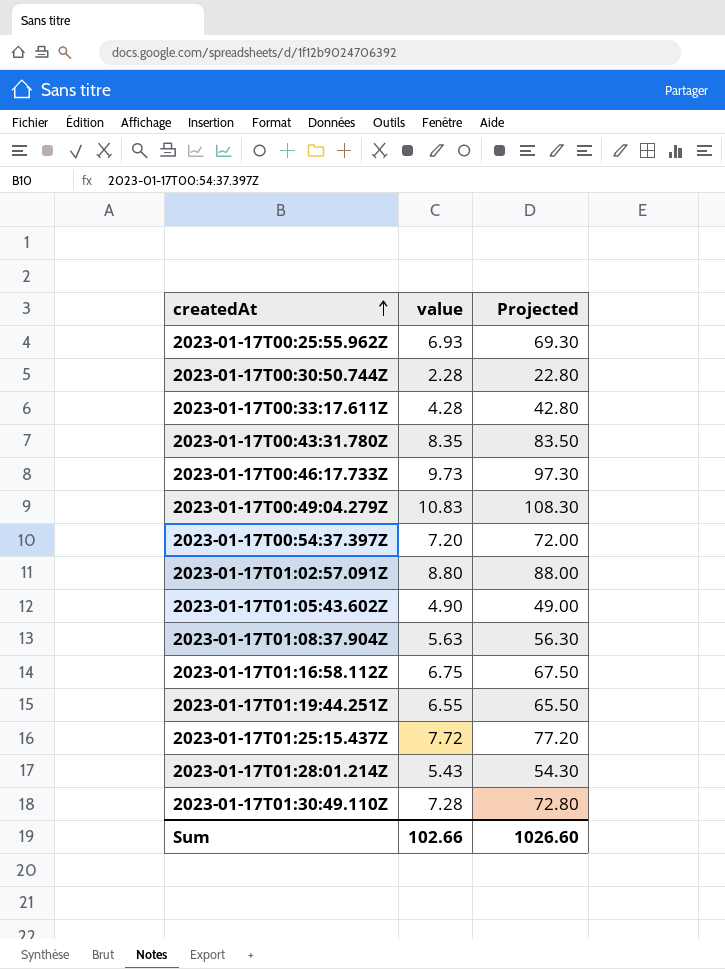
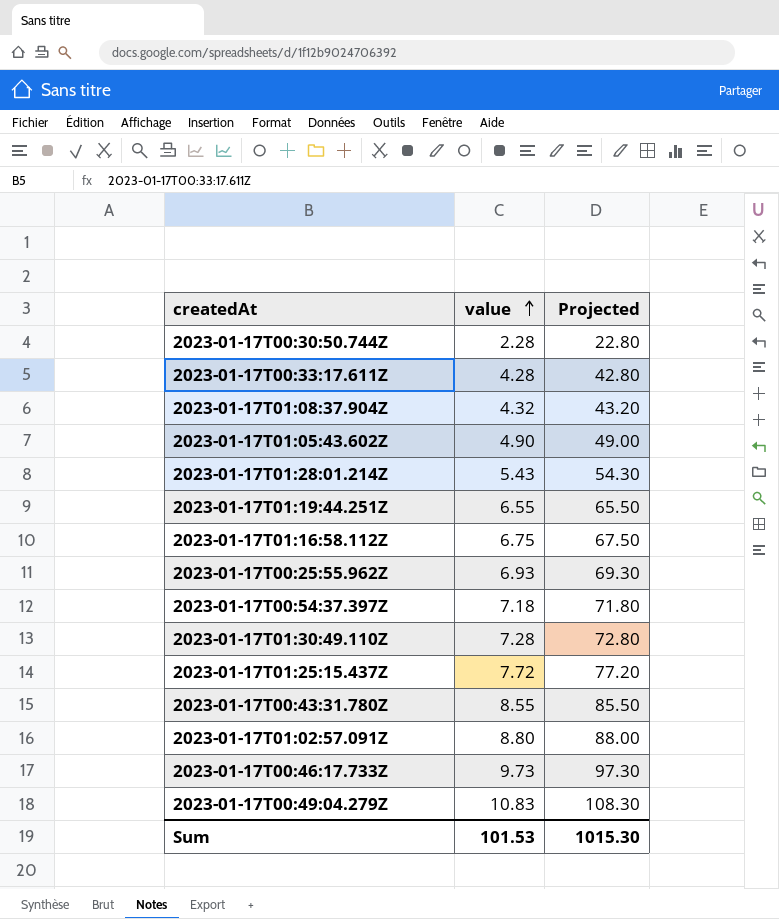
row order: createdAt ascending -> value ascending
2023-01-17T01:08:37.904Z | value: 5.63 -> 4.32
2023-01-17T01:08:37.904Z | Projected: 56.30 -> 43.20
2023-01-17T00:54:37.397Z | value: 7.20 -> 7.18
2023-01-17T00:54:37.397Z | Projected: 72.00 -> 71.80
2023-01-17T00:43:31.780Z | value: 8.35 -> 8.55
2023-01-17T00:43:31.780Z | Projected: 83.50 -> 85.50
Sum | value: 102.66 -> 101.53
Sum | Projected: 1026.60 -> 1015.30

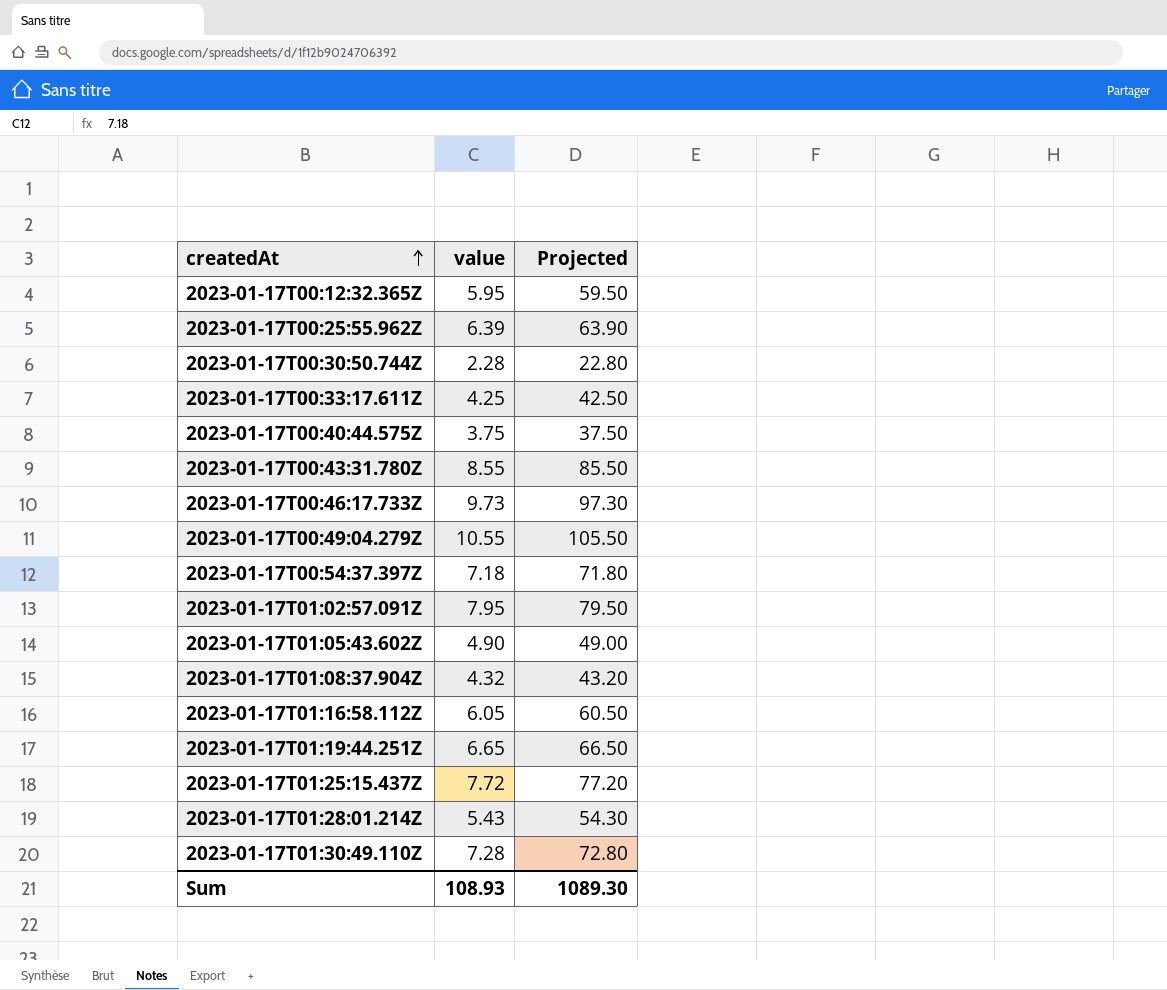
row order: value ascending -> createdAt ascending
row 2023-01-17T00:12:32.365Z: none -> 5.95 | 59.50
2023-01-17T00:25:55.962Z | value: 6.93 -> 6.39
2023-01-17T00:25:55.962Z | Projected: 69.30 -> 63.90
2023-01-17T00:33:17.611Z | value: 4.28 -> 4.25
2023-01-17T00:33:17.611Z | Projected: 42.80 -> 42.50
row 2023-01-17T00:40:44.575Z: none -> 3.75 | 37.50
2023-01-17T00:49:04.279Z | value: 10.83 -> 10.55
2023-01-17T00:49:04.279Z | Projected: 108.30 -> 105.50
2023-01-17T01:02:57.091Z | value: 8.80 -> 7.95
2023-01-17T01:02:57.091Z | Projected: 88.00 -> 79.50
2023-01-17T01:16:58.112Z | value: 6.75 -> 6.05
2023-01-17T01:16:58.112Z | Projected: 67.50 -> 60.50
2023-01-17T01:19:44.251Z | value: 6.55 -> 6.65
2023-01-17T01:19:44.251Z | Projected: 65.50 -> 66.50
Sum | value: 101.53 -> 108.93
Sum | Projected: 1015.30 -> 1089.30

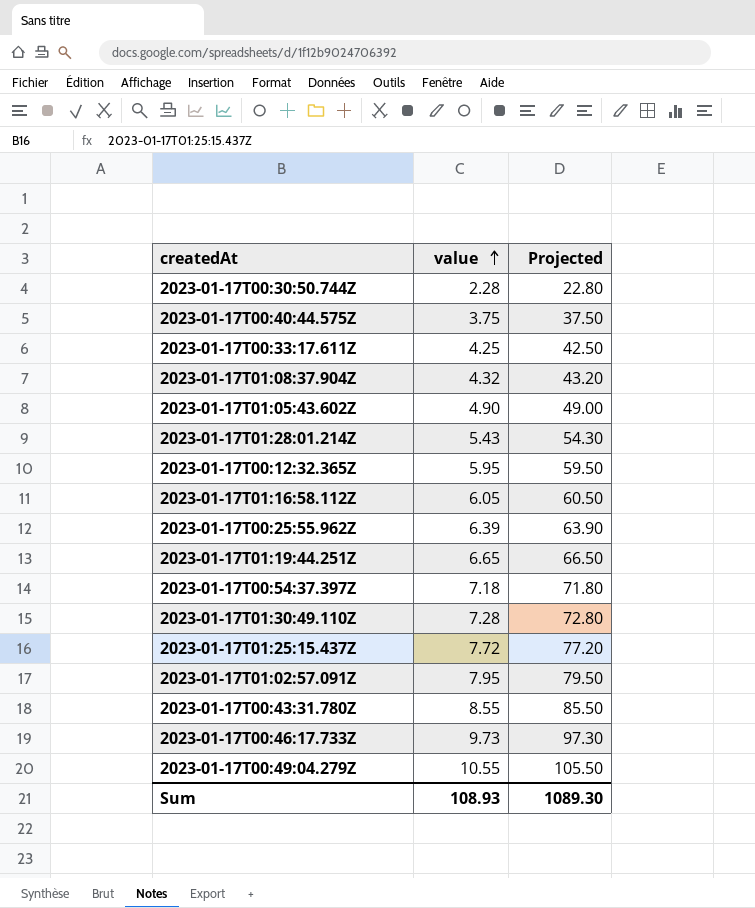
row order: createdAt ascending -> value ascending

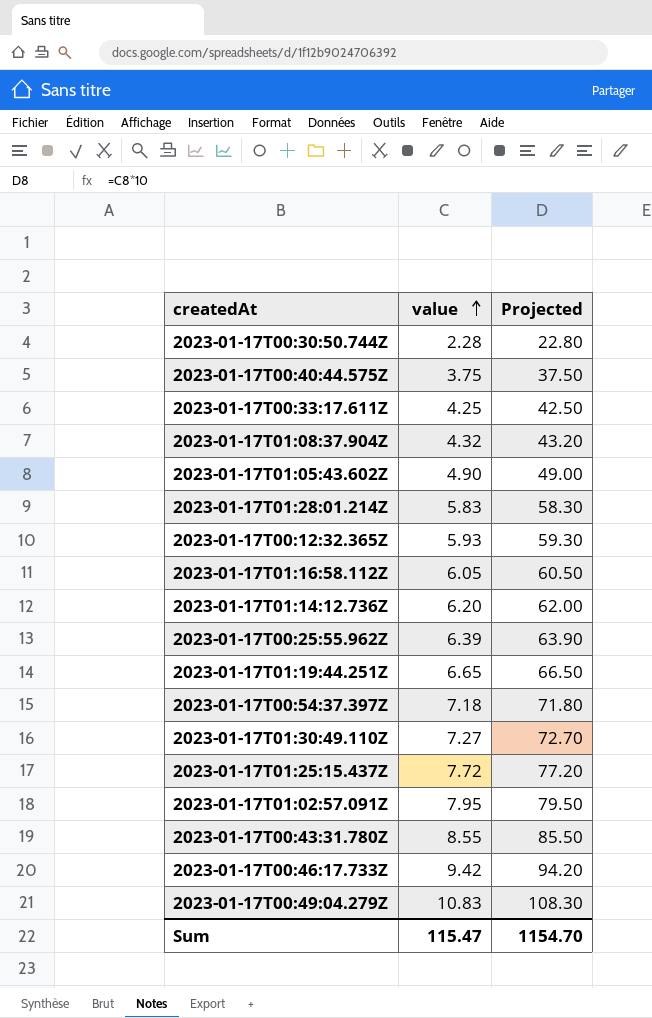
2023-01-17T01:28:01.214Z | value: 5.43 -> 5.83
2023-01-17T01:28:01.214Z | Projected: 54.30 -> 58.30
2023-01-17T00:12:32.365Z | value: 5.95 -> 5.93
2023-01-17T00:12:32.365Z | Projected: 59.50 -> 59.30
row 2023-01-17T01:14:12.736Z: none -> 6.20 | 62.00
2023-01-17T01:30:49.110Z | value: 7.28 -> 7.27
2023-01-17T01:30:49.110Z | Projected: 72.80 -> 72.70
2023-01-17T00:46:17.733Z | value: 9.73 -> 9.42
2023-01-17T00:46:17.733Z | Projected: 97.30 -> 94.20
2023-01-17T00:49:04.279Z | value: 10.55 -> 10.83
2023-01-17T00:49:04.279Z | Projected: 105.50 -> 108.30
Sum | value: 108.93 -> 115.47
Sum | Projected: 1089.30 -> 1154.70

